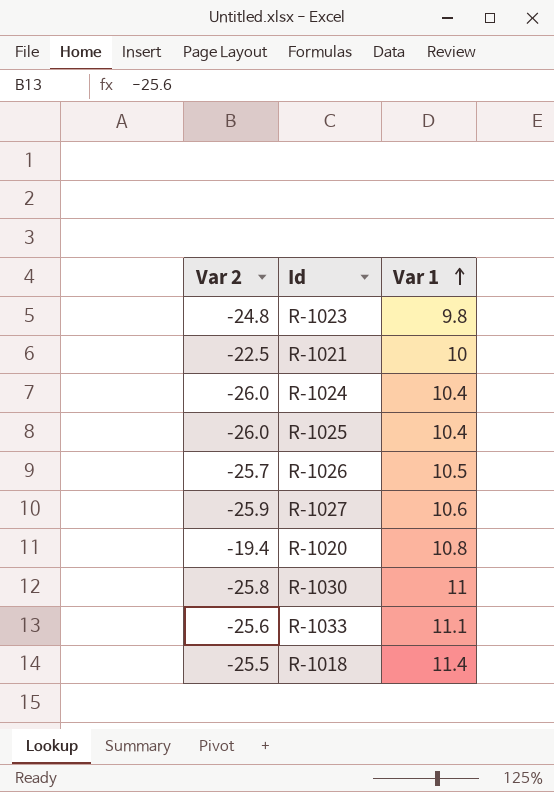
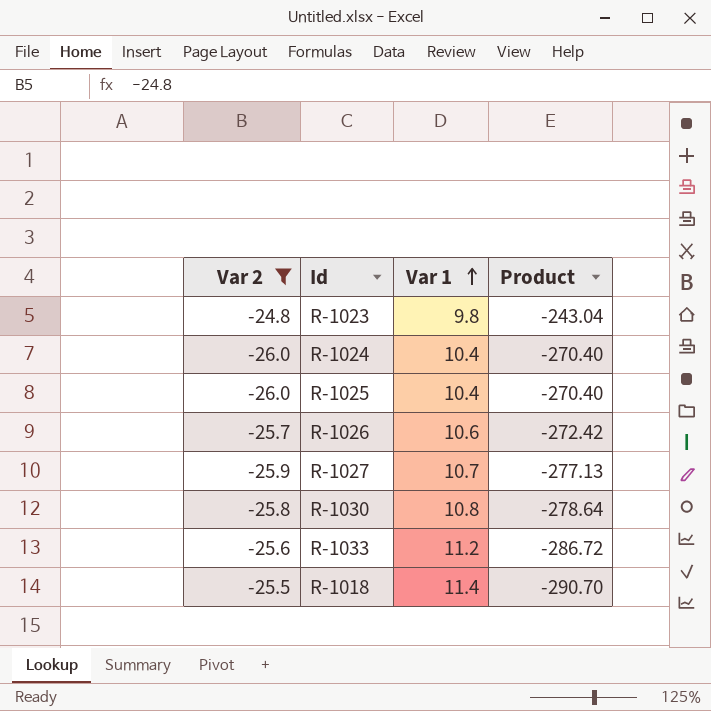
filter: none -> Var 2 <= -24.8
column Product | formula: none -> [Var 2] * [Var 1]
R-1026 | Var 1: 10.5 -> 10.6
R-1027 | Var 1: 10.6 -> 10.7
R-1030 | Var 1: 11 -> 10.8
R-1033 | Var 1: 11.1 -> 11.2

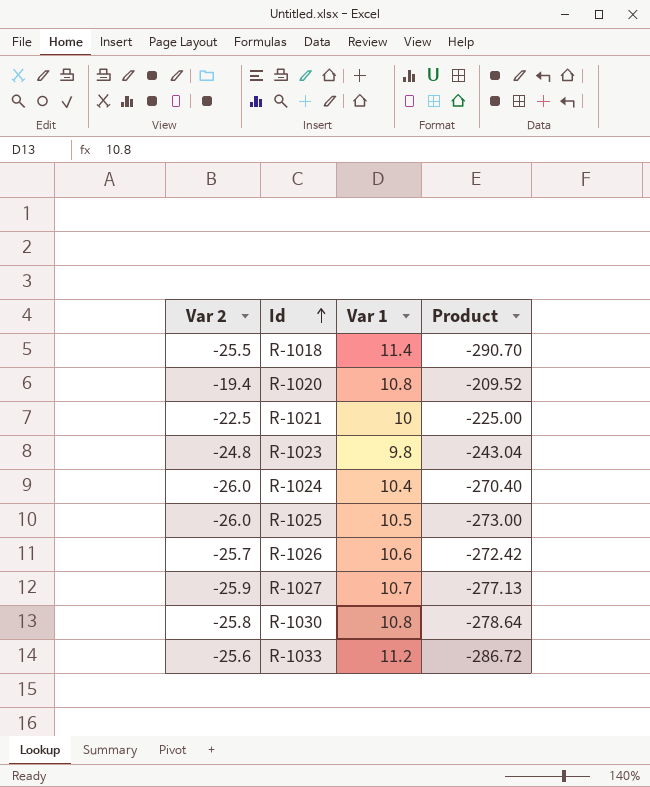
filter: Var 2 <= -24.8 -> none
row order: Var 1 ascending -> Id ascending
R-1025 | Var 1: 10.4 -> 10.5
R-1025 | Product: -270.40 -> -273.00

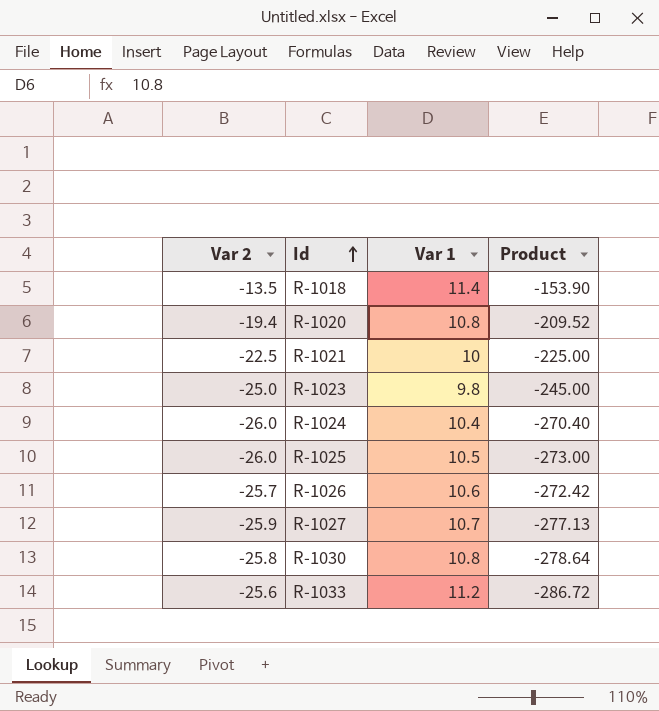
R-1018 | Var 2: -25.5 -> -13.5
R-1018 | Product: -290.70 -> -153.90
R-1023 | Var 2: -24.8 -> -25.0
R-1023 | Product: -243.04 -> -245.00

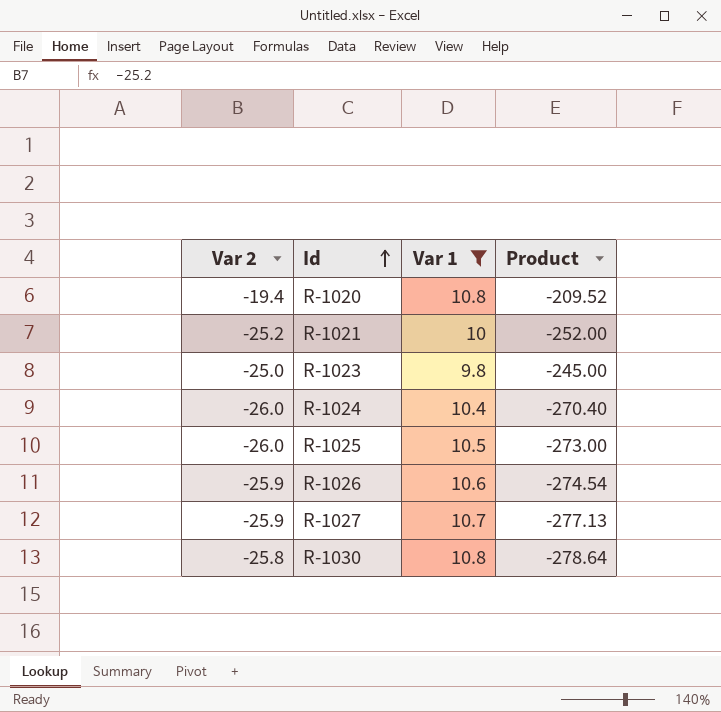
filter: none -> Var 1 <= 10.8
R-1021 | Var 2: -22.5 -> -25.2
R-1021 | Product: -225.00 -> -252.00
R-1026 | Var 2: -25.7 -> -25.9
R-1026 | Product: -272.42 -> -274.54

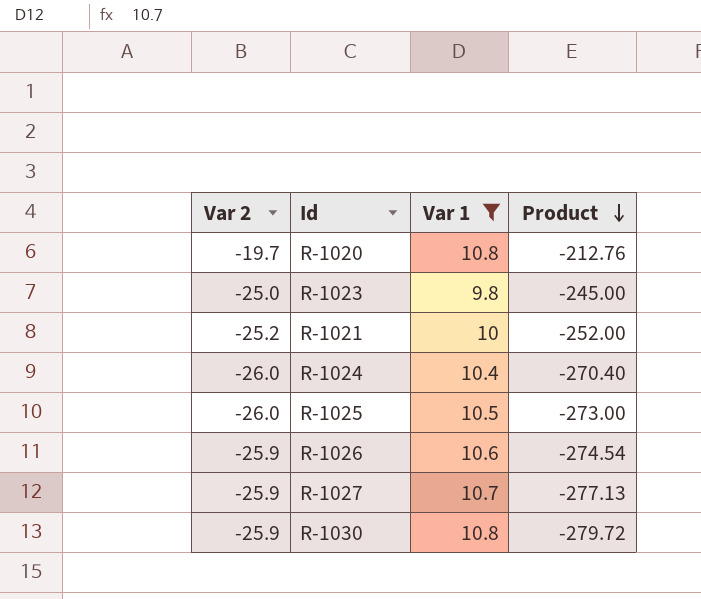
row order: Id ascending -> Product descending
R-1020 | Var 2: -19.4 -> -19.7
R-1020 | Product: -209.52 -> -212.76
R-1030 | Var 2: -25.8 -> -25.9
R-1030 | Product: -278.64 -> -279.72

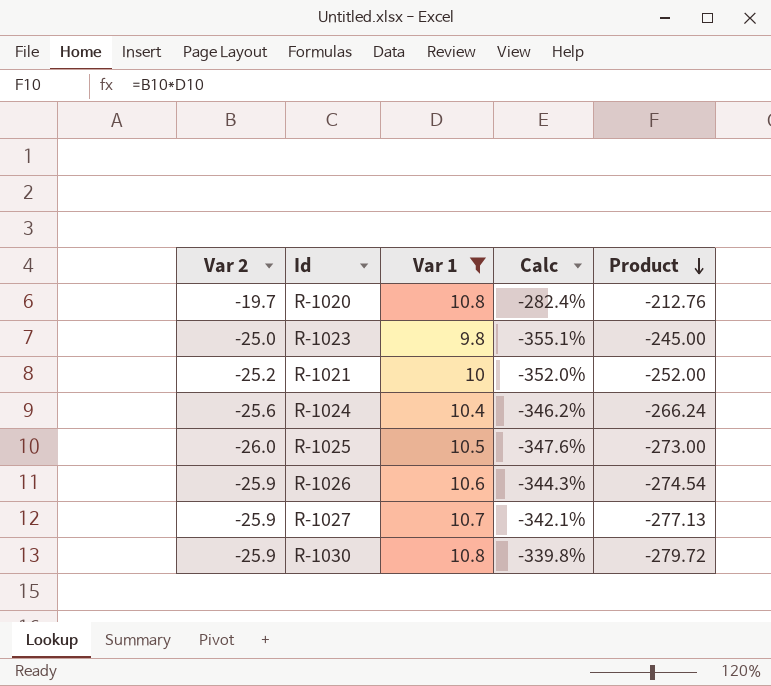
column Calc | formula: none -> ([Var 2] - [Var 1]) / [Var 1]
R-1024 | Var 2: -26.0 -> -25.6
R-1024 | Product: -270.40 -> -266.24

